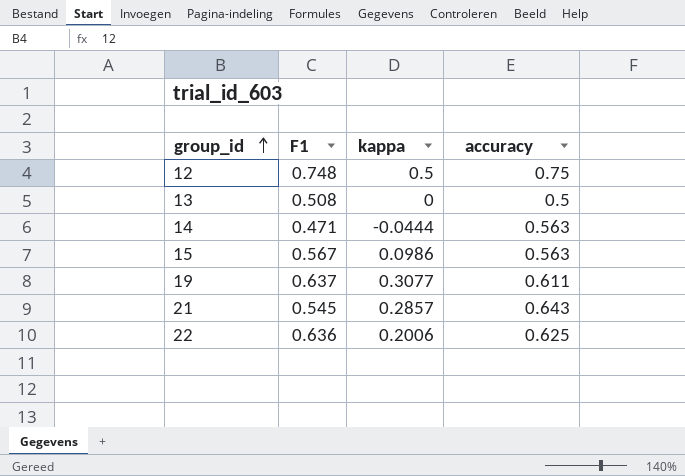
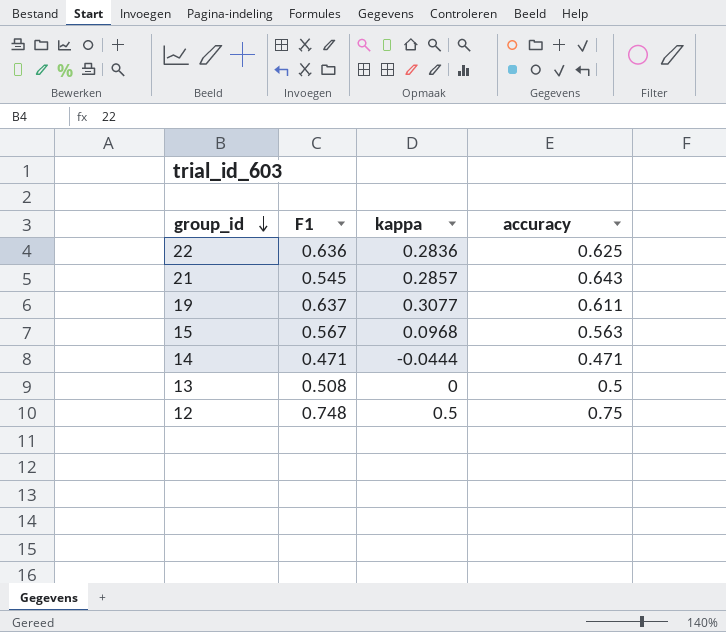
row order: group_id ascending -> group_id descending
22 | kappa: 0.2006 -> 0.2836
15 | kappa: 0.0986 -> 0.0968
14 | accuracy: 0.563 -> 0.471

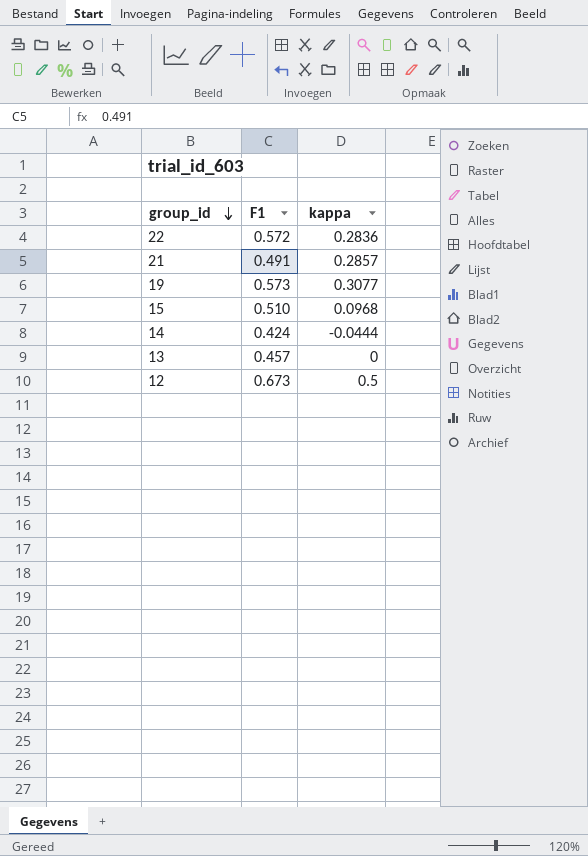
column accuracy | position: 4 -> none
22 | F1: 0.636 -> 0.572
21 | F1: 0.545 -> 0.491
19 | F1: 0.637 -> 0.573
15 | F1: 0.567 -> 0.510
14 | F1: 0.471 -> 0.424
13 | F1: 0.508 -> 0.457
12 | F1: 0.748 -> 0.673

